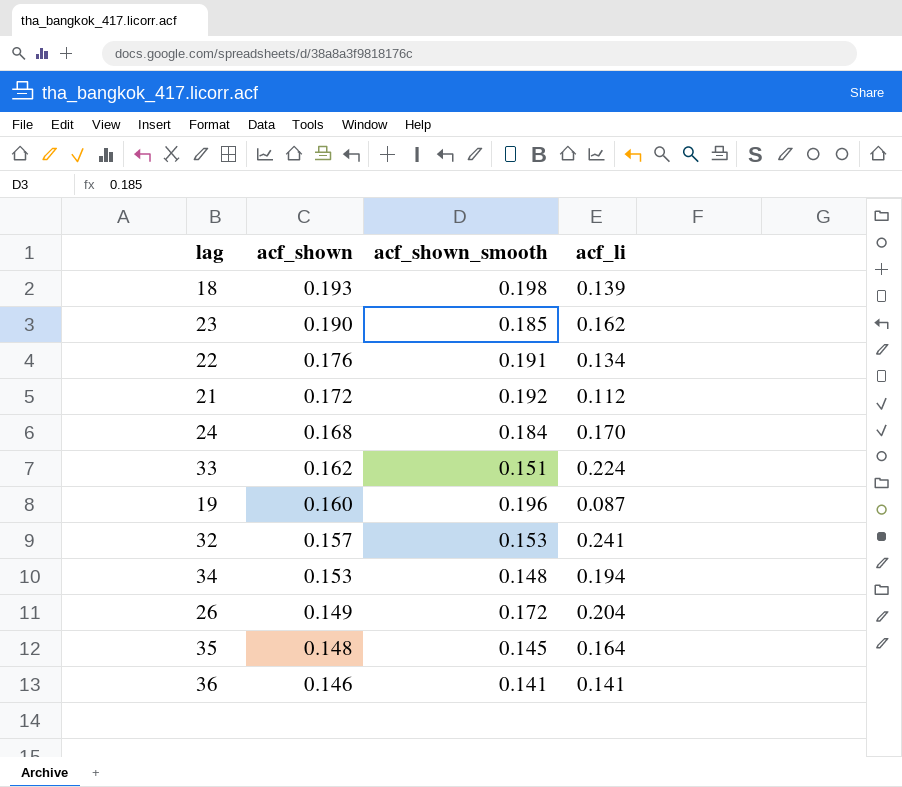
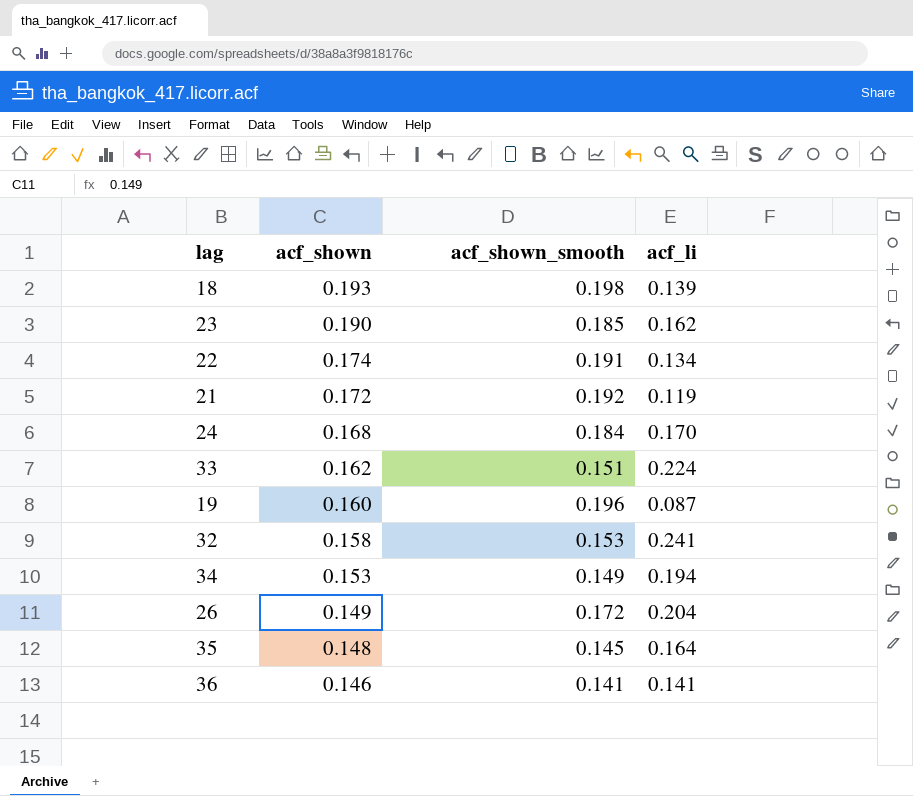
22 | acf_shown: 0.176 -> 0.174
21 | acf_li: 0.112 -> 0.119
32 | acf_shown: 0.157 -> 0.158
34 | acf_shown_smooth: 0.148 -> 0.149

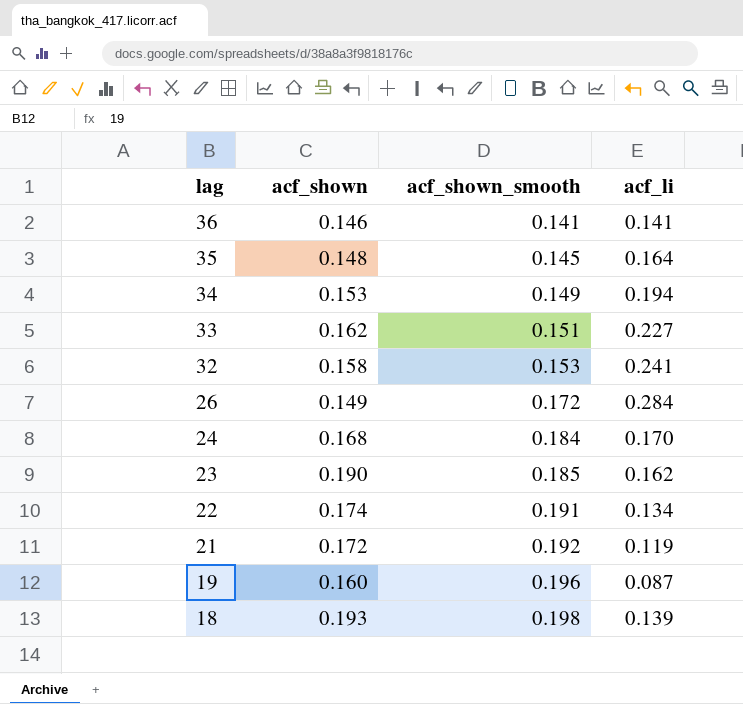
row order: acf_shown descending -> lag descending
33 | acf_li: 0.224 -> 0.227
26 | acf_li: 0.204 -> 0.284

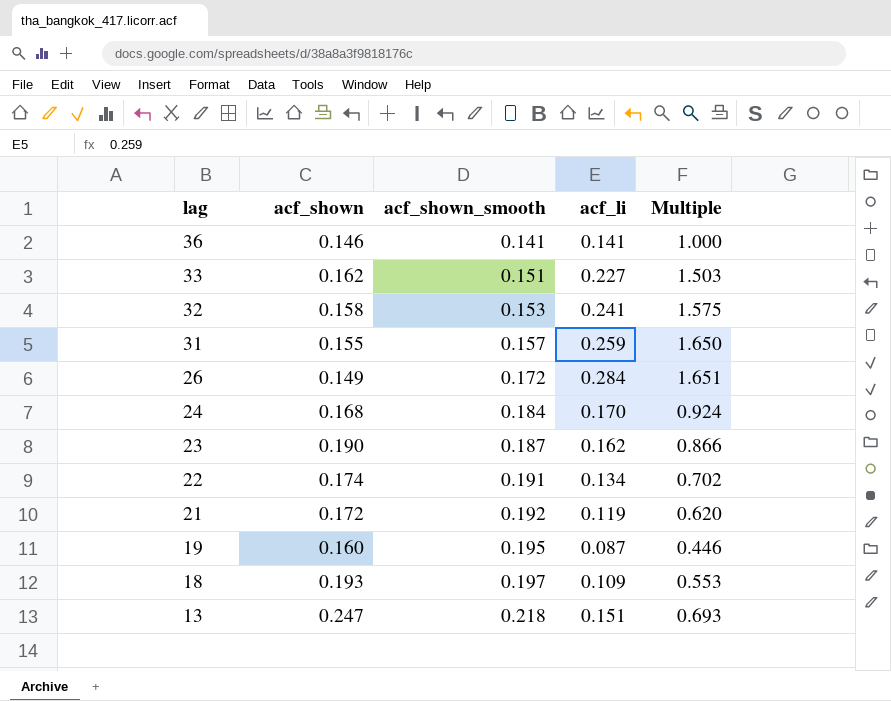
column Multiple | formula: none -> [acf_li] / [acf_shown_smooth]
row 35: 0.148 | 0.145 | 0.164 -> none
row 34: 0.153 | 0.149 | 0.194 -> none
row 31: none -> 0.155 | 0.157 | 0.259 | 1.650
23 | acf_shown_smooth: 0.185 -> 0.187
19 | acf_shown_smooth: 0.196 -> 0.195
18 | acf_shown_smooth: 0.198 -> 0.197
18 | acf_li: 0.139 -> 0.109
row 13: none -> 0.247 | 0.218 | 0.151 | 0.693

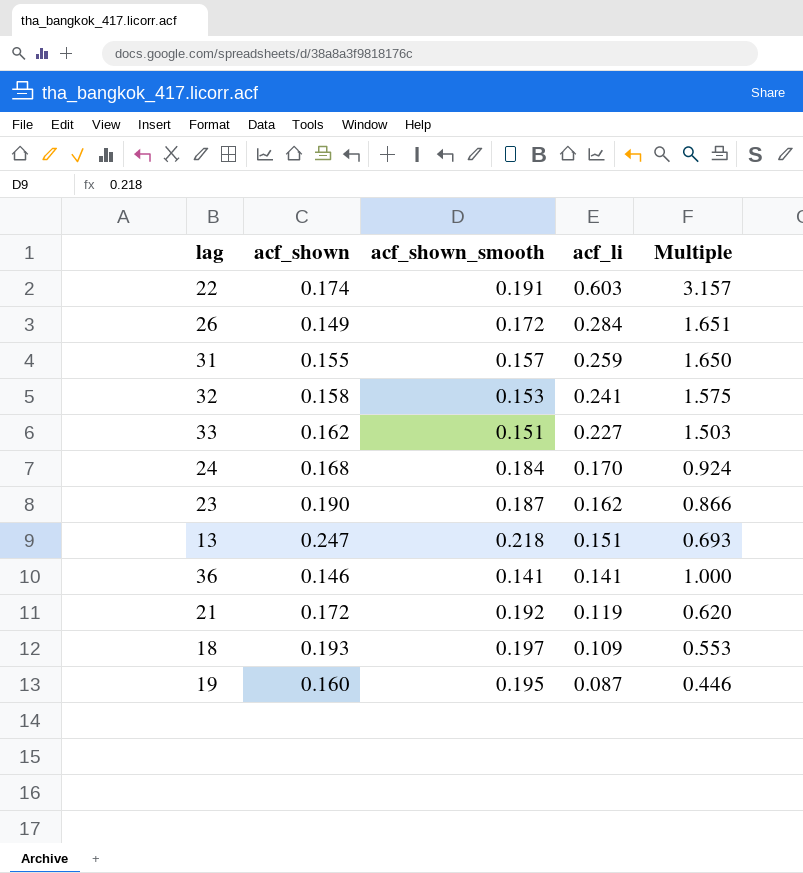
row order: lag descending -> acf_li descending
22 | acf_li: 0.134 -> 0.603
22 | Multiple: 0.702 -> 3.157

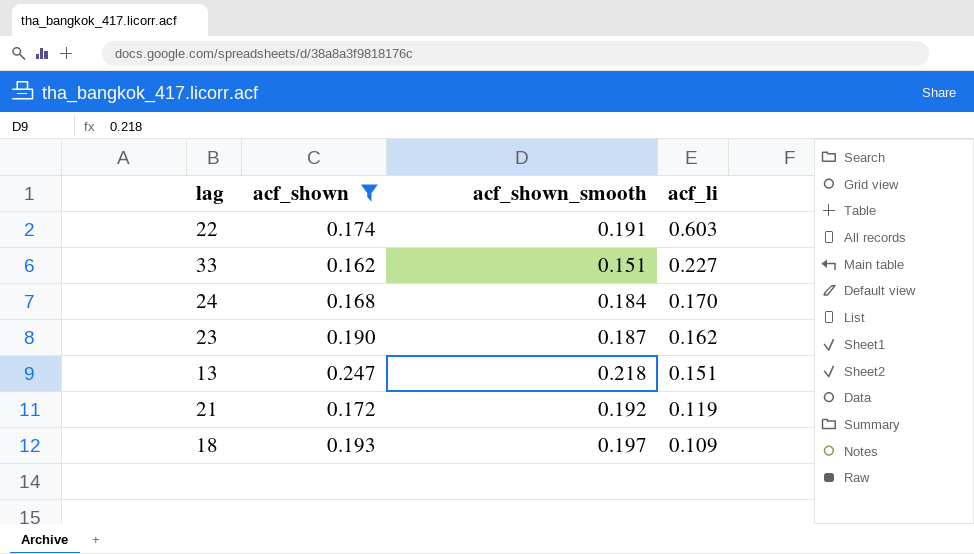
filter: none -> acf_shown >= 0.162
column Multiple | formula: [acf_li] / [acf_shown_smooth] -> none

